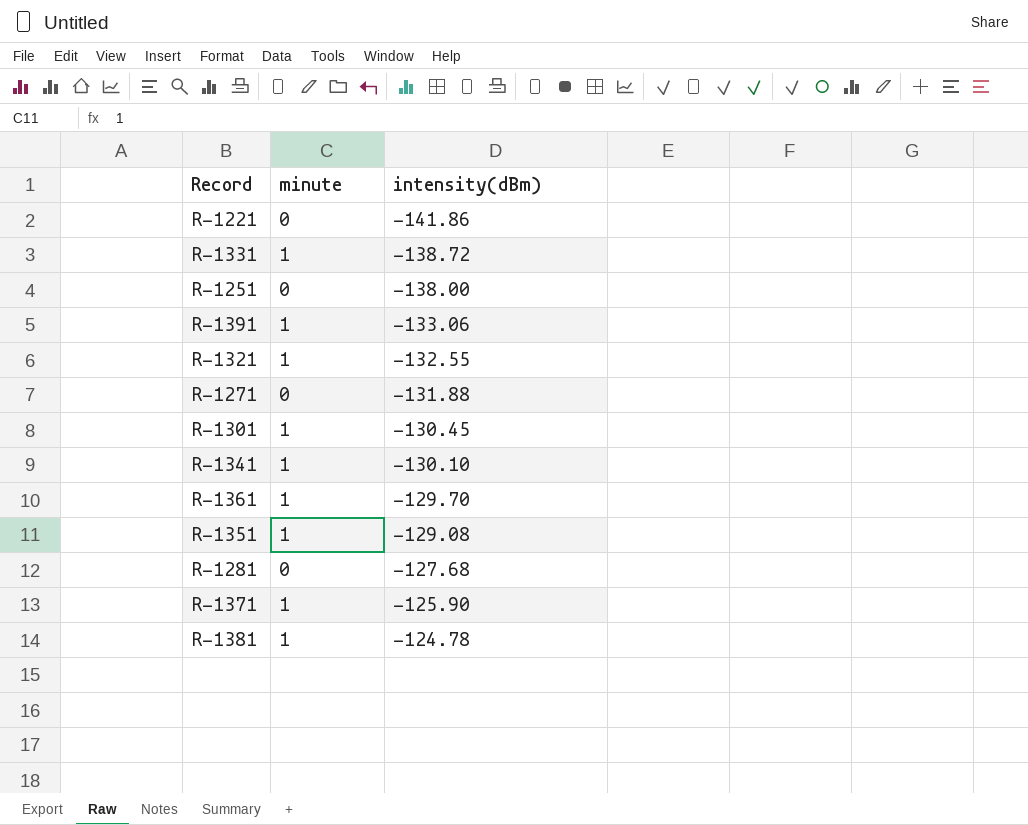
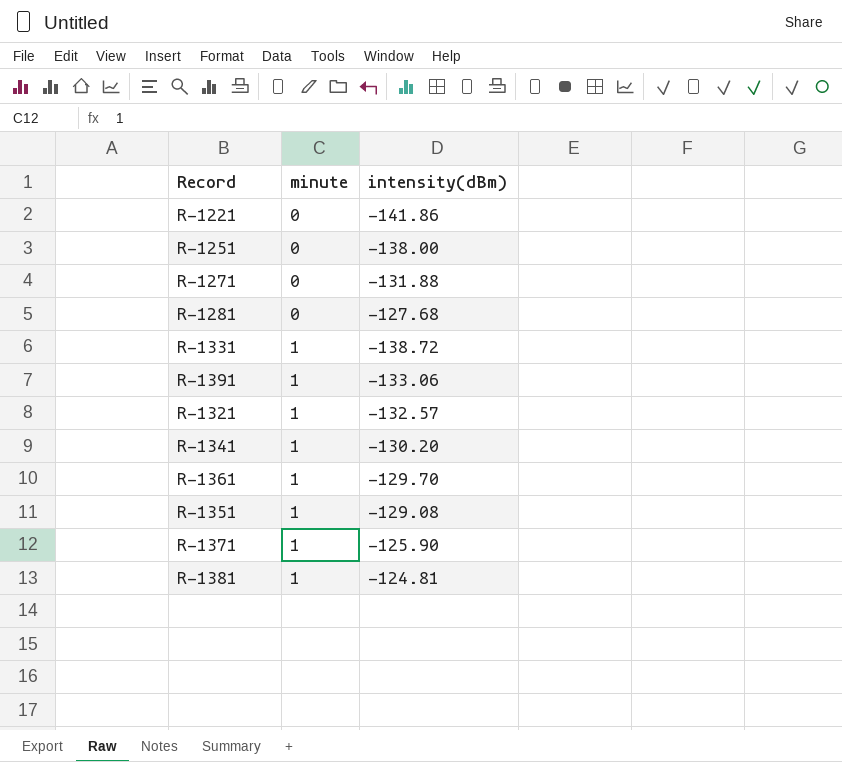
row order: intensity(dBm) ascending -> minute ascending
row R-1301: 1 | -130.45 -> none
R-1321 | intensity(dBm): -132.55 -> -132.57
R-1341 | intensity(dBm): -130.10 -> -130.20
R-1381 | intensity(dBm): -124.78 -> -124.81

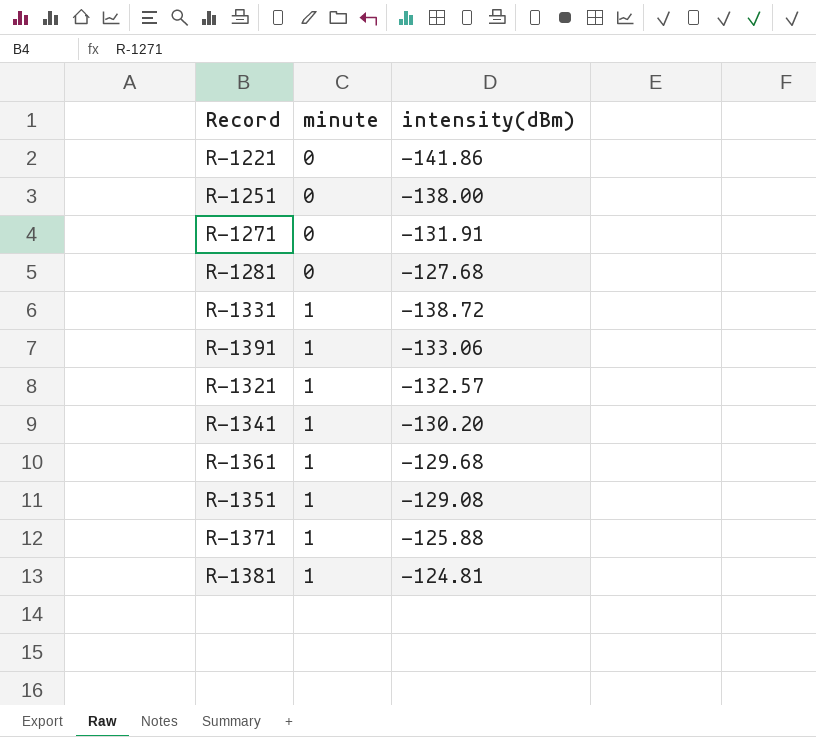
R-1271 | intensity(dBm): -131.88 -> -131.91
R-1361 | intensity(dBm): -129.70 -> -129.68
R-1371 | intensity(dBm): -125.90 -> -125.88

